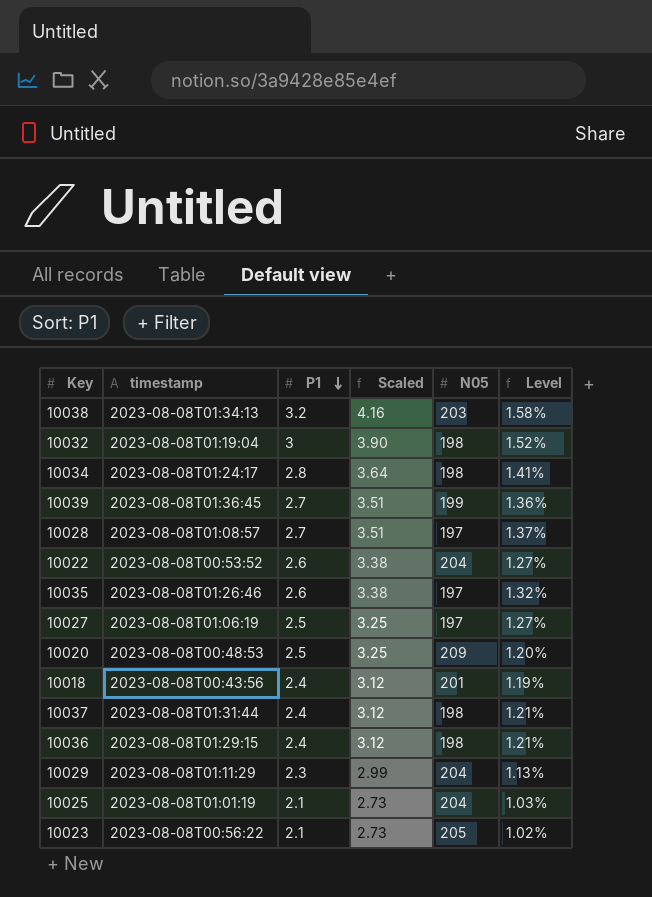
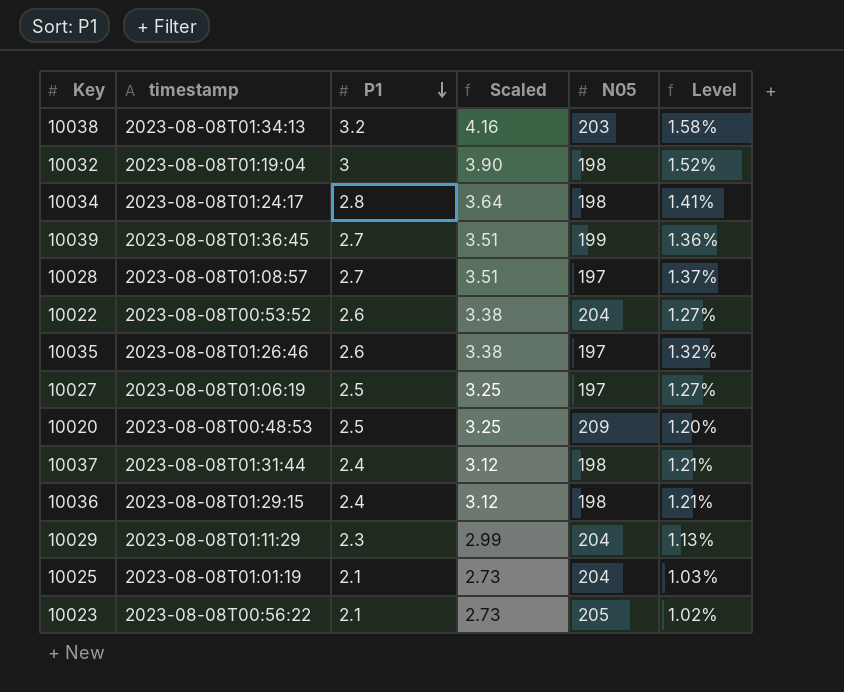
row 10018: 2023-08-08T00:43:56 | 2.4 | 3.12 | 201 | 1.19% -> none

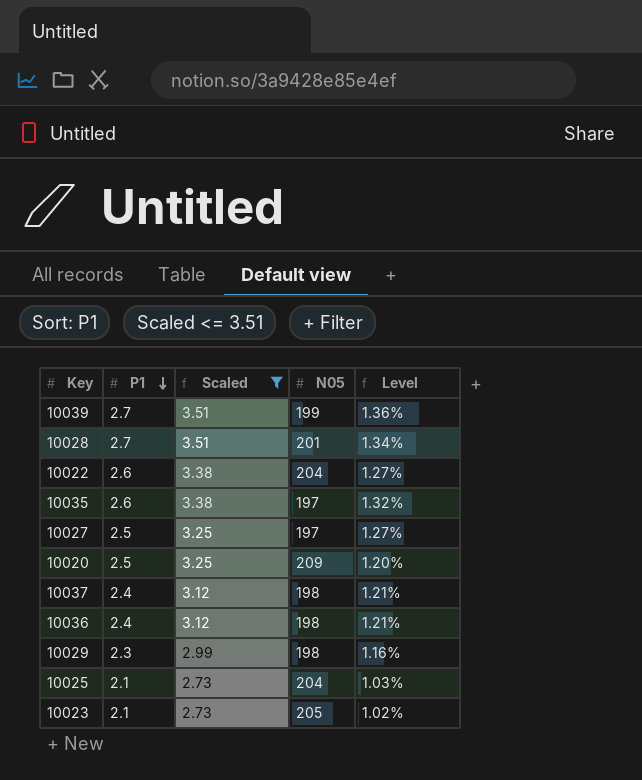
filter: none -> Scaled <= 3.51
column timestamp | position: 2 -> none
10028 | N05: 197 -> 201
10028 | Level: 1.37% -> 1.34%
10029 | N05: 204 -> 198
10029 | Level: 1.13% -> 1.16%

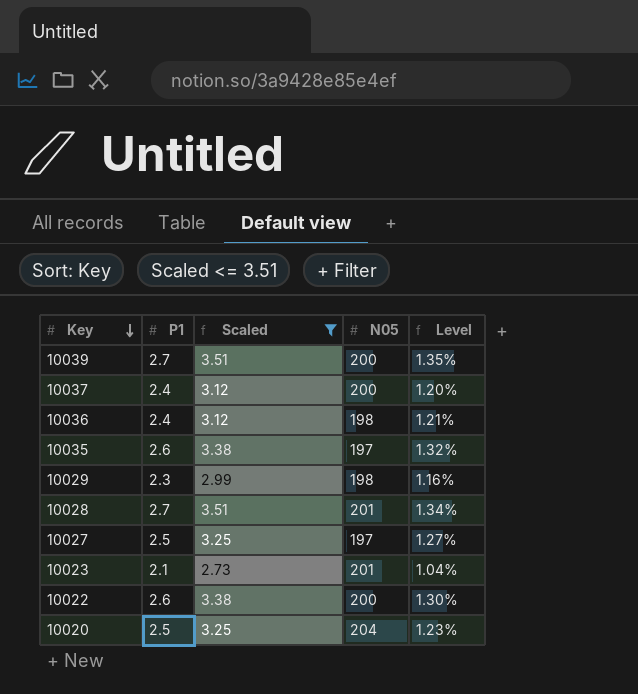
row order: P1 descending -> Key descending
row 10025: 2.1 | 2.73 | 204 | 1.03% -> none
10039 | N05: 199 -> 200
10039 | Level: 1.36% -> 1.35%
10037 | N05: 198 -> 200
10037 | Level: 1.21% -> 1.20%
10023 | N05: 205 -> 201
10023 | Level: 1.02% -> 1.04%
10022 | N05: 204 -> 200
10022 | Level: 1.27% -> 1.30%
10020 | N05: 209 -> 204
10020 | Level: 1.20% -> 1.23%

